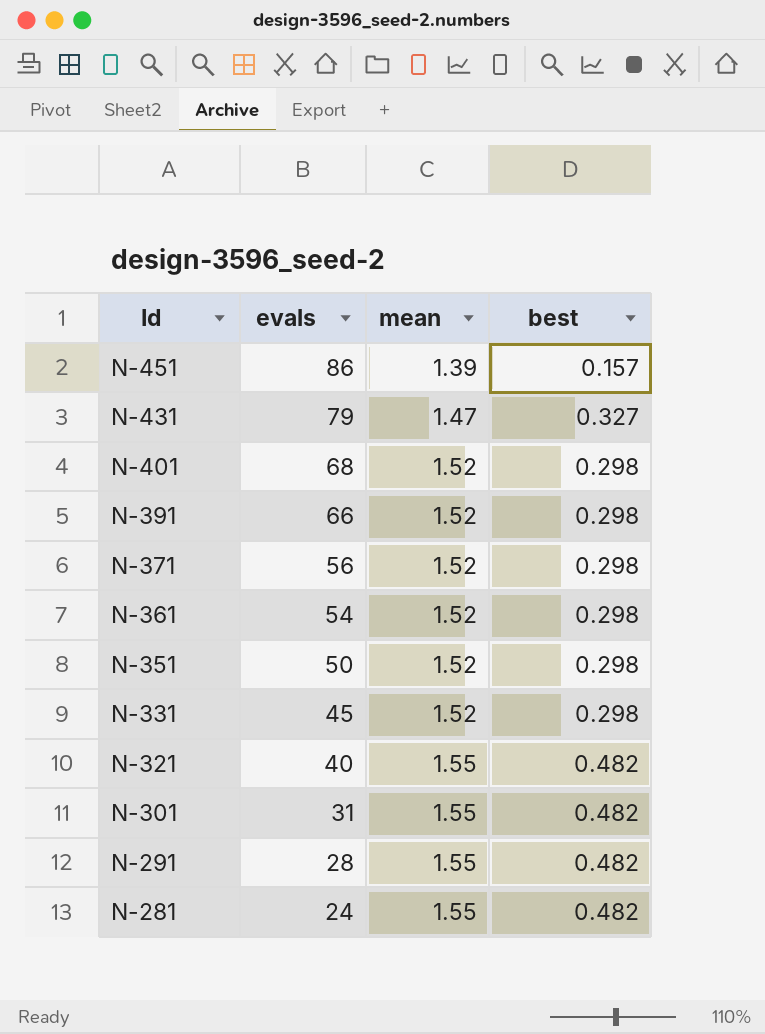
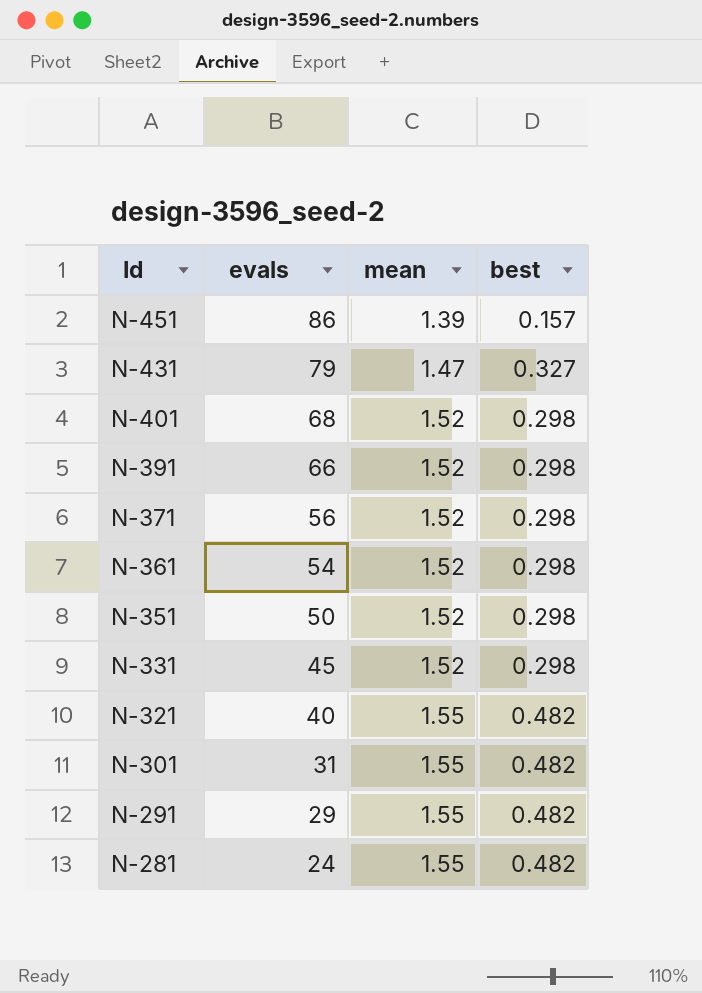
N-291 | evals: 28 -> 29

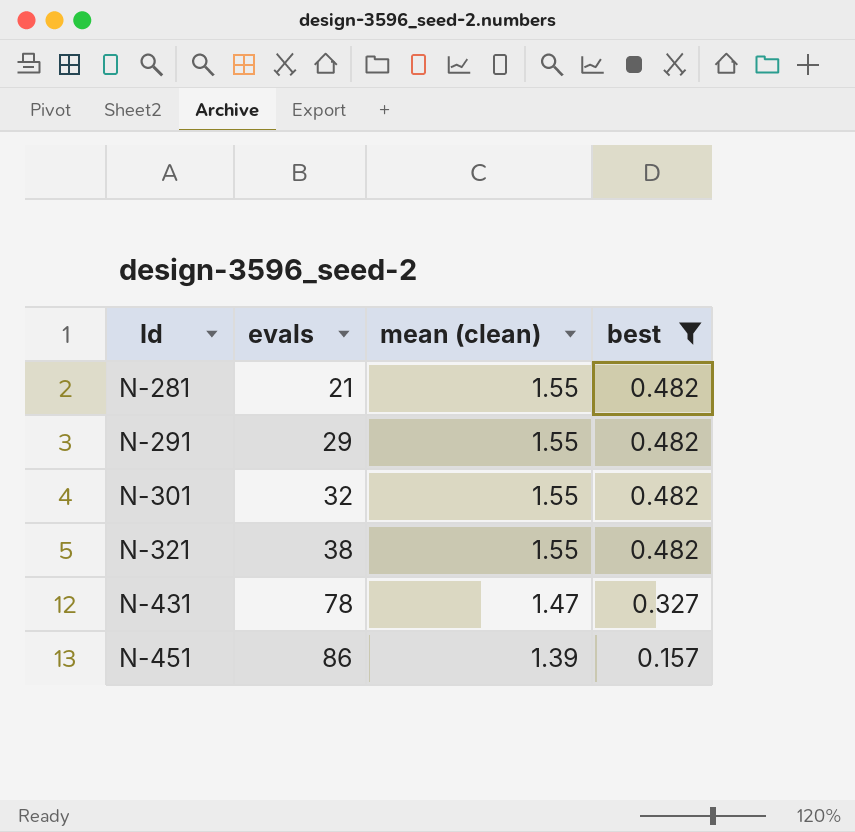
filter: none -> best != 0.298
row order: Id descending -> Id ascending
column name: mean -> mean (clean)
N-281 | evals: 24 -> 21
N-301 | evals: 31 -> 32
N-321 | evals: 40 -> 38
N-431 | evals: 79 -> 78

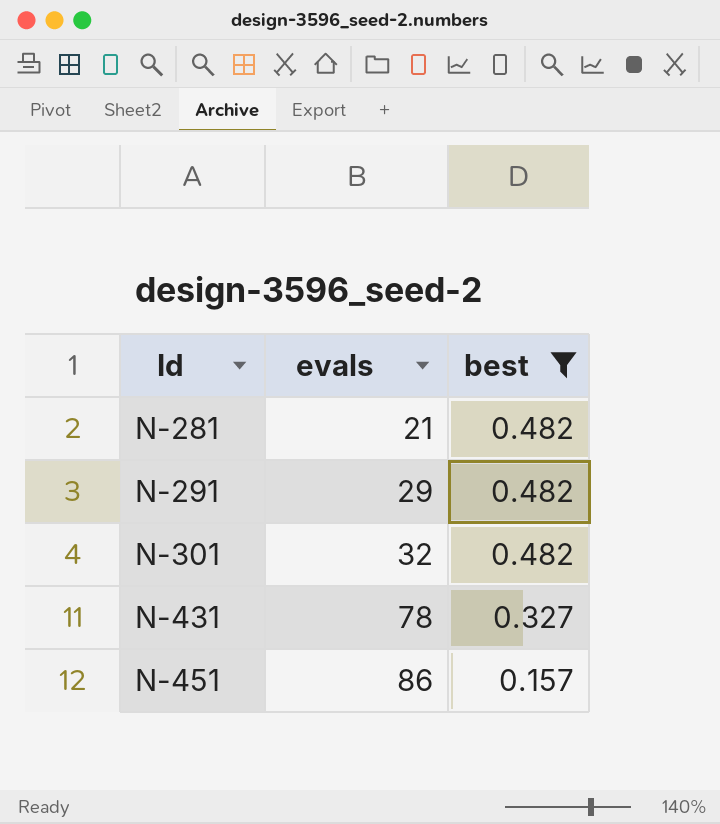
column mean (clean) | position: 3 -> none
row N-321: 38 | 1.55 | 0.482 -> none

